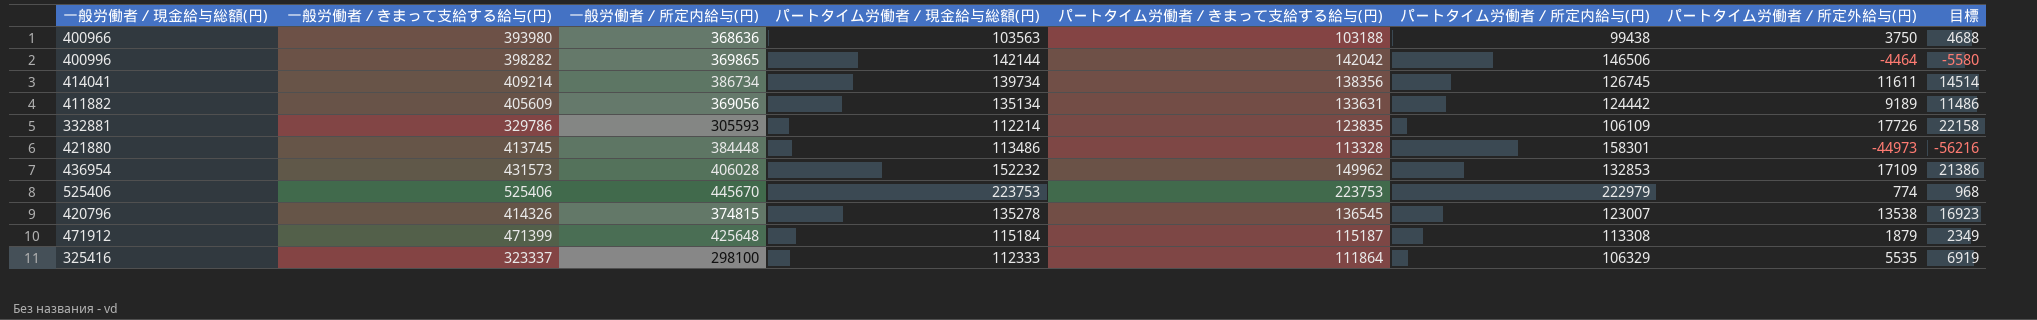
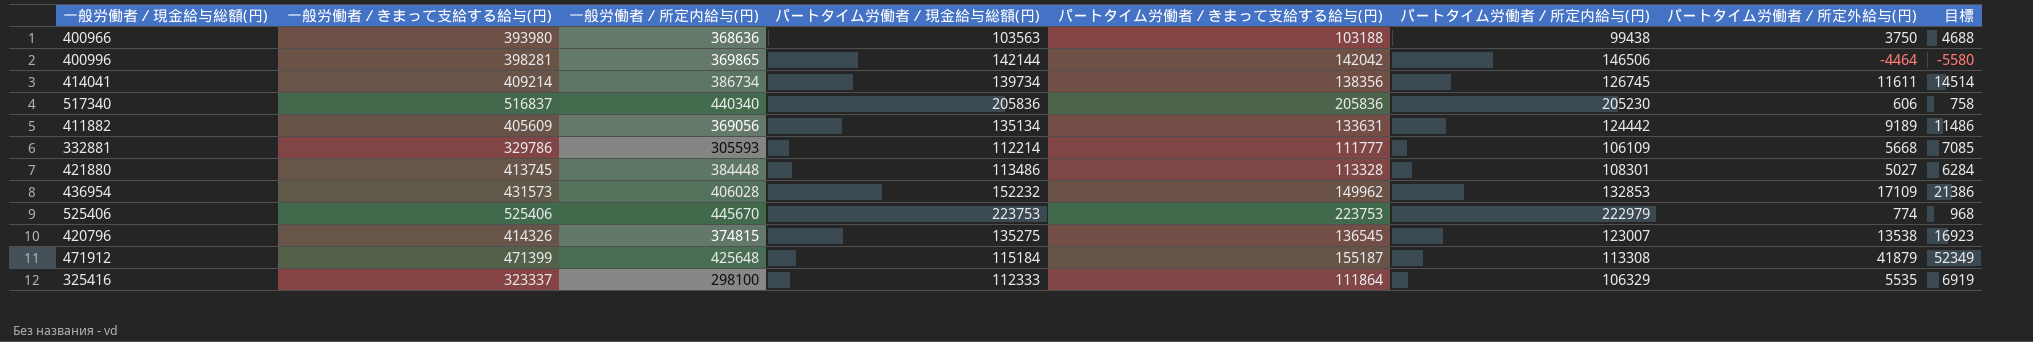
400996 | 一般労働者／きまって支給する給与(円): 398282 -> 398281
row 517340: none -> 516837 | 440340 | 205836 | 205836 | 205230 | 606 | 758
332881 | パートタイム労働者／きまって支給する給与(円): 123835 -> 111777
332881 | パートタイム労働者／所定外給与(円): 17726 -> 5668
332881 | 目標: 22158 -> 7085
421880 | パートタイム労働者／所定内給与(円): 158301 -> 108301
421880 | パートタイム労働者／所定外給与(円): -44973 -> 5027
421880 | 目標: -56216 -> 6284
420796 | パートタイム労働者／現金給与総額(円): 135278 -> 135275
471912 | パートタイム労働者／きまって支給する給与(円): 115187 -> 155187
471912 | パートタイム労働者／所定外給与(円): 1879 -> 41879
471912 | 目標: 2349 -> 52349

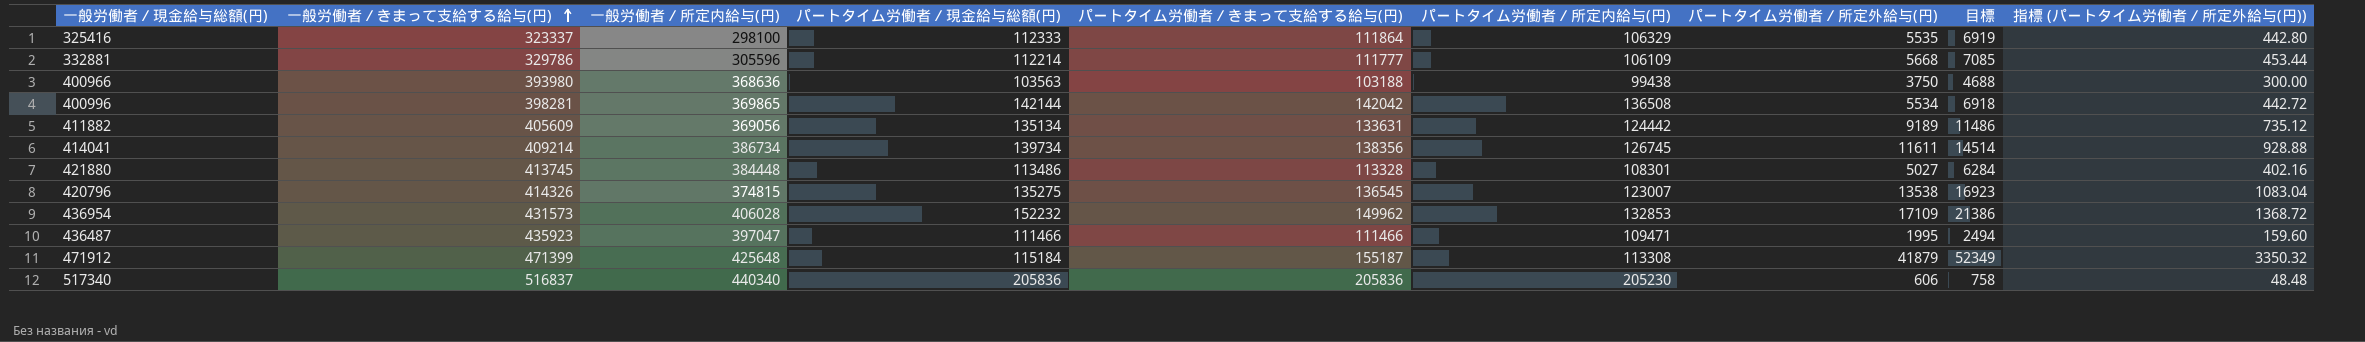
row order: none -> 一般労働者／きまって支給する給与(円) ascending
column 指標 (パートタイム労働者／所定外給与(円)) | formula: none -> [パートタイム労働者／所定外給与(円)] * 0.08
row 525406: 525406 | 445670 | 223753 | 223753 | 222979 | 774 | 968 -> none
332881 | 一般労働者／所定内給与(円): 305593 -> 305596
400996 | パートタイム労働者／所定内給与(円): 146506 -> 136508
400996 | パートタイム労働者／所定外給与(円): -4464 -> 5534
400996 | 目標: -5580 -> 6918
row 436487: none -> 435923 | 397047 | 111466 | 111466 | 109471 | 1995 | 2494 | 159.60

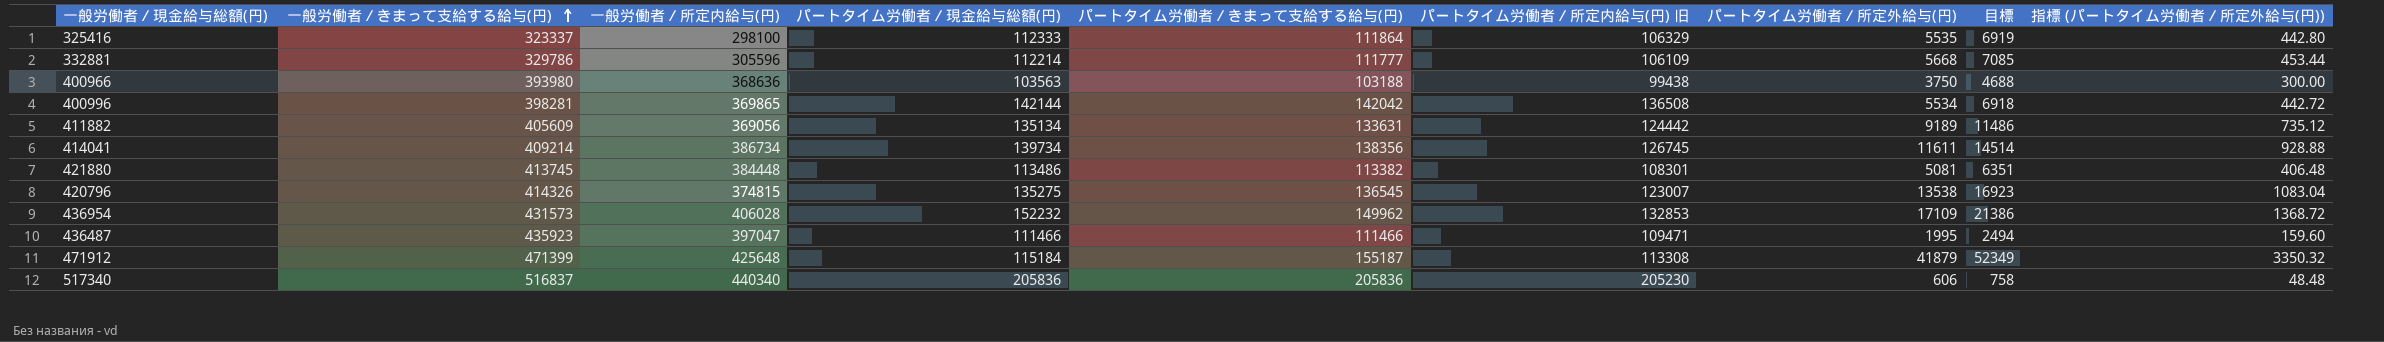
column name: パートタイム労働者／所定内給与(円) -> パートタイム労働者／所定内給与(円) 旧
421880 | パートタイム労働者／きまって支給する給与(円): 113328 -> 113382
421880 | パートタイム労働者／所定外給与(円): 5027 -> 5081
421880 | 目標: 6284 -> 6351
421880 | 指標 (パートタイム労働者／所定外給与(円)): 402.16 -> 406.48

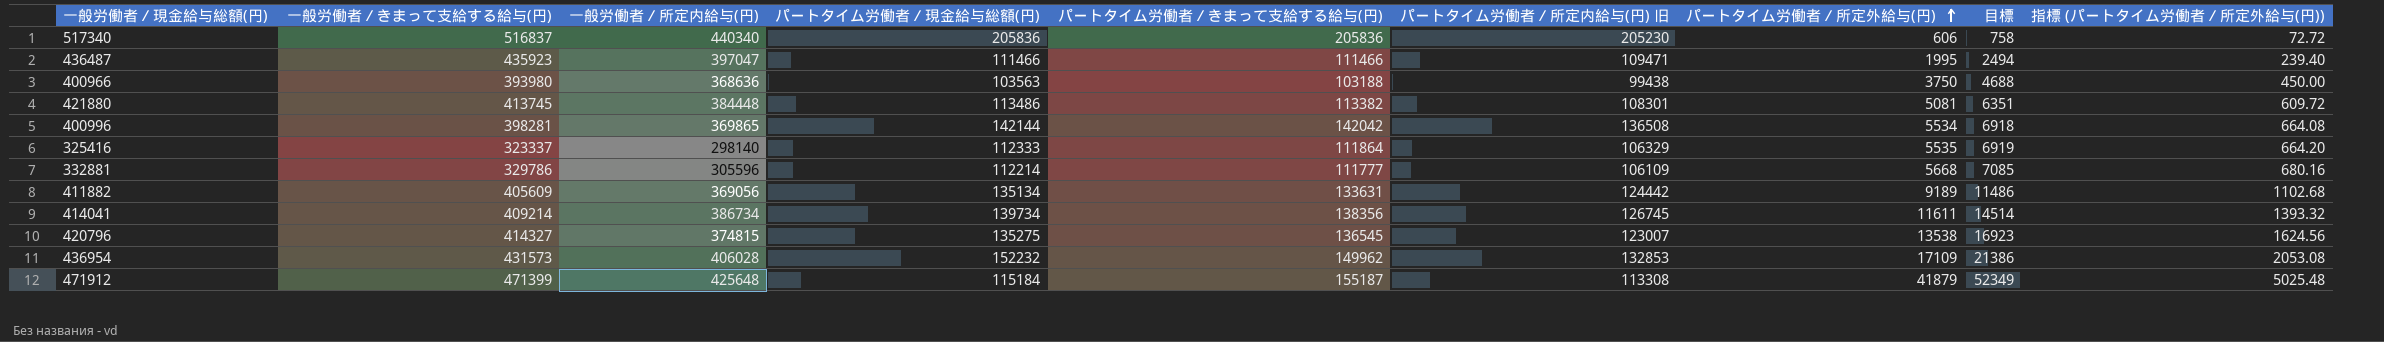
row order: 一般労働者／きまって支給する給与(円) ascending -> パートタイム労働者／所定外給与(円) ascending
column 指標 (パートタイム労働者／所定外給与(円)) | formula: [パートタイム労働者／所定外給与(円)] * 0.08 -> [パートタイム労働者／所定外給与(円)] * 0.12
325416 | 一般労働者／所定内給与(円): 298100 -> 298140
420796 | 一般労働者／きまって支給する給与(円): 414326 -> 414327

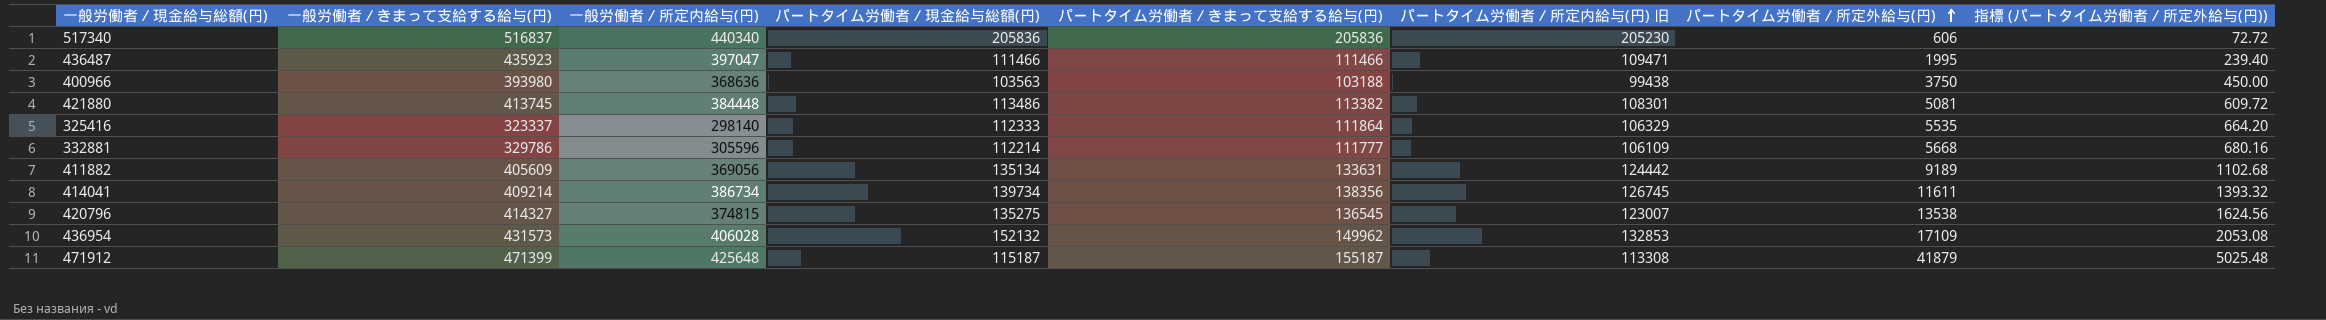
column 目標 | formula: [パートタイム労働者／所定外給与(円)] * 1.25 -> none
row 400996: 398281 | 369865 | 142144 | 142042 | 136508 | 5534 | 6918 | 664.08 -> none
436954 | パートタイム労働者／現金給与総額(円): 152232 -> 152132
471912 | パートタイム労働者／現金給与総額(円): 115184 -> 115187

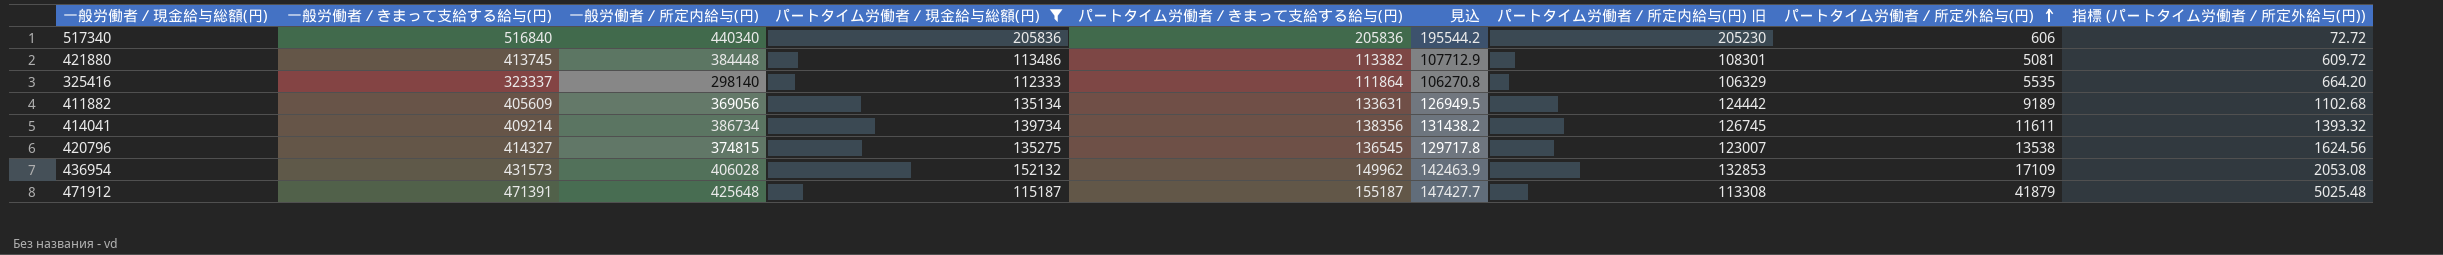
filter: none -> パートタイム労働者／現金給与総額(円) >= 112333
column 見込 | formula: none -> [パートタイム労働者／きまって支給する給与(円)] * 0.95
517340 | 一般労働者／きまって支給する給与(円): 516837 -> 516840
471912 | 一般労働者／きまって支給する給与(円): 471399 -> 471391

